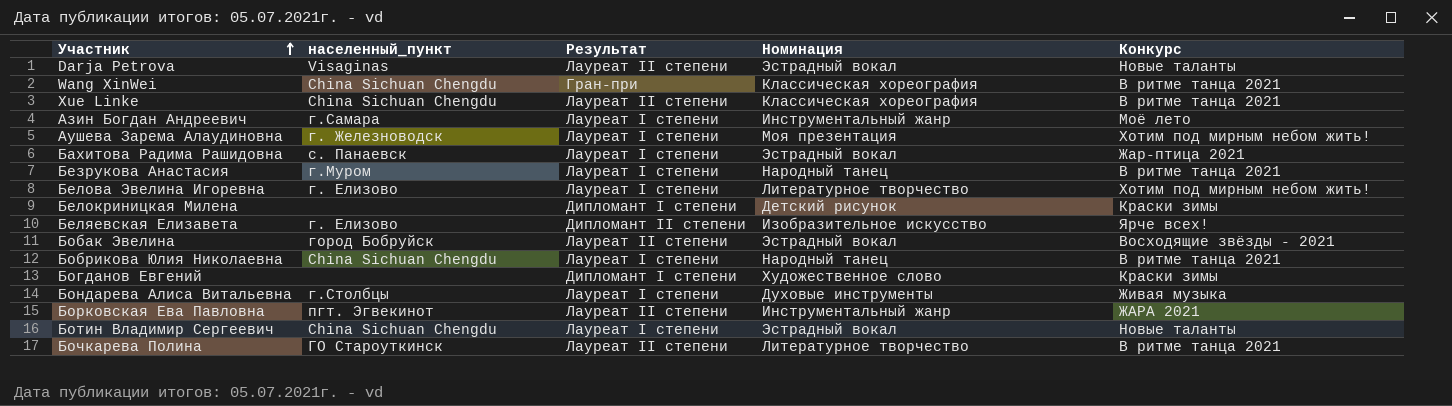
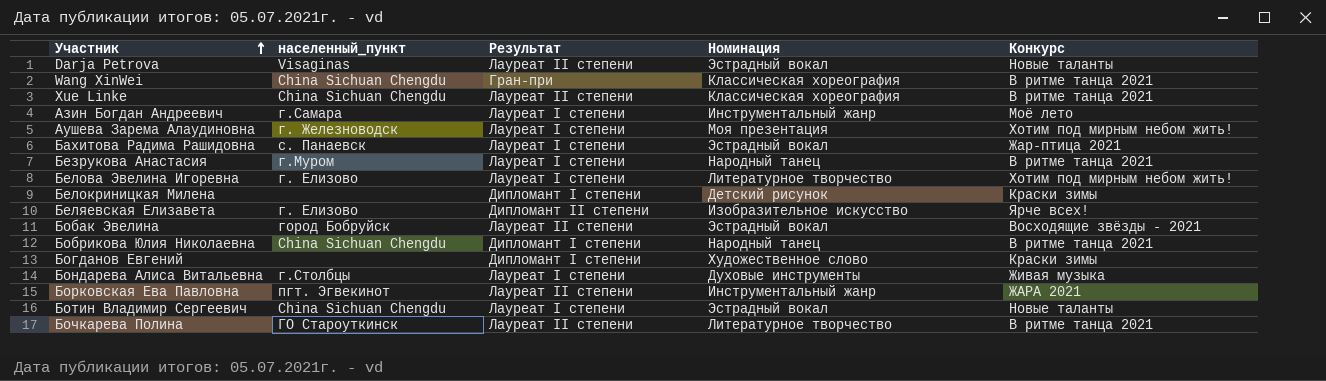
Бобрикова Юлия Николаевна | Результат: Лауреат I степени -> Дипломант I степени

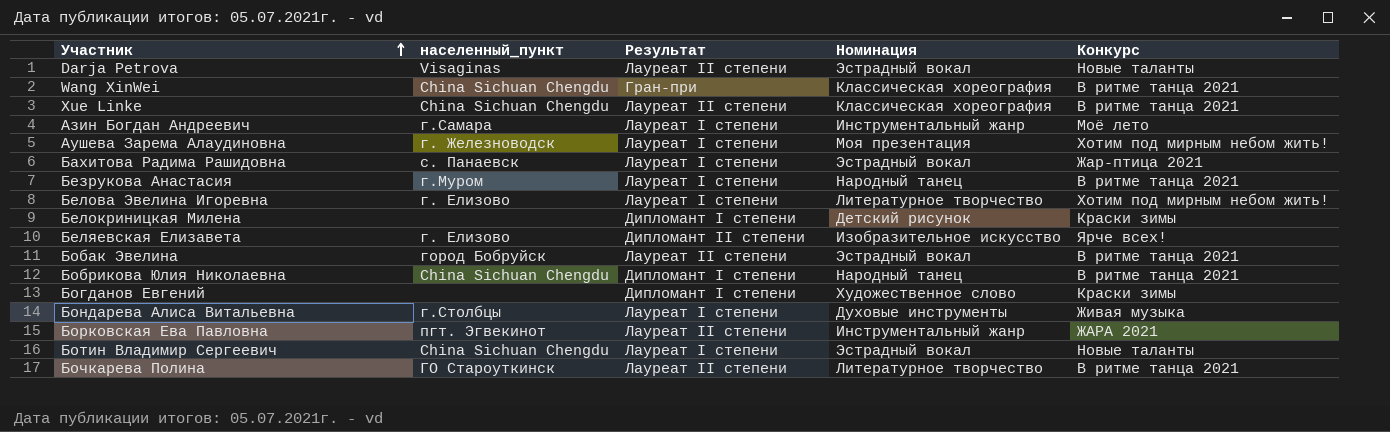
Бобак Эвелина | Конкурс: Восходящие звёзды - 2021 -> В ритме танца 2021

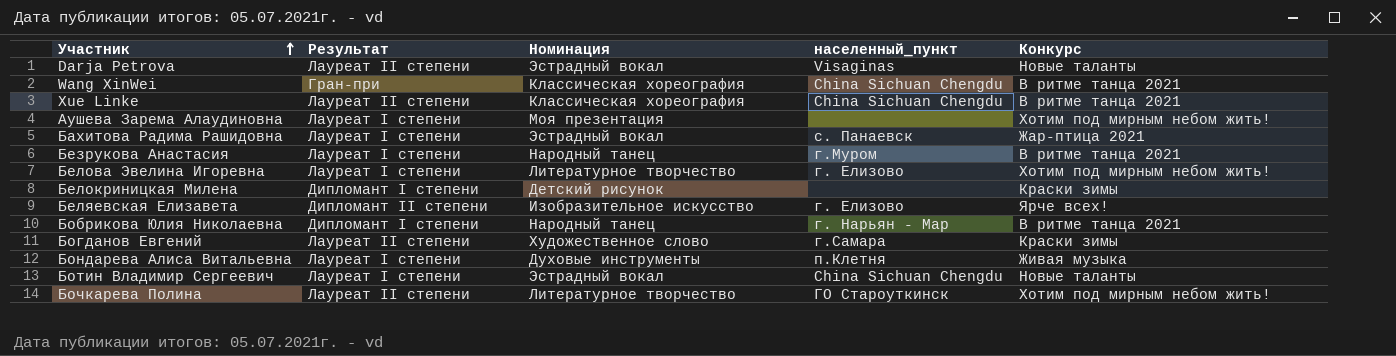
column населенный_пункт | position: 2 -> 4
row Азин Богдан Андреевич: г.Самара | Лауреат I степени | Инструментальный жанр | Моё лето -> none
row Бобак Эвелина: город Бобруйск | Лауреат II степени | Эстрадный вокал | В ритме танца 2021 -> none
row Борковская Ева Павловна: пгт. Эгвекинот | Лауреат II степени | Инструментальный жанр | ЖАРА 2021 -> none
Аушева Зарема Алаудиновна | населенный_пункт: г. Железноводск -> none
Бобрикова Юлия Николаевна | населенный_пункт: China Sichuan Chengdu -> г. Нарьян - Мар
Богданов Евгений | Результат: Дипломант I степени -> Лауреат II степени
Богданов Евгений | населенный_пункт: none -> г.Самара
Бондарева Алиса Витальевна | населенный_пункт: г.Столбцы -> п.Клетня
Бочкарева Полина | Конкурс: В ритме танца 2021 -> Хотим под мирным небом жить!

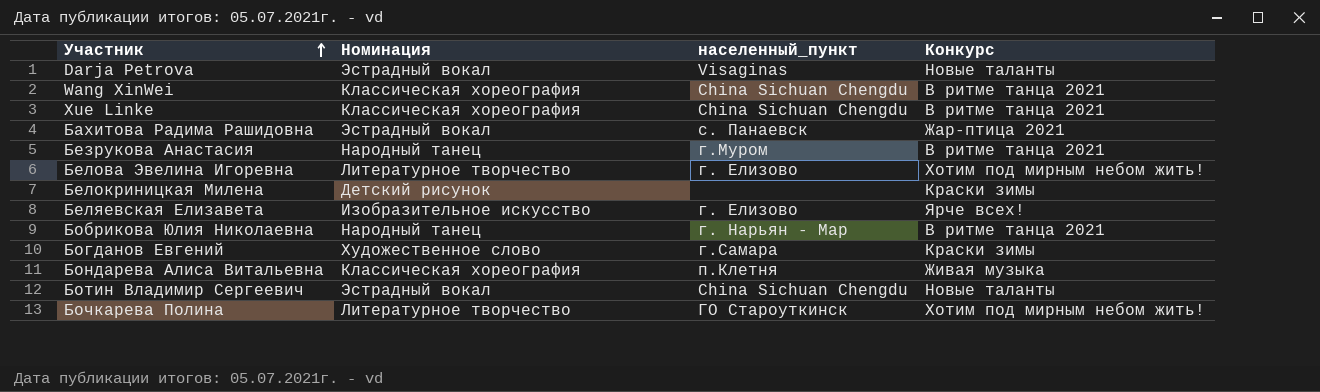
column Результат | position: 2 -> none
row Аушева Зарема Алаудиновна: Лауреат I степени | Моя презентация | none | Хотим под мирным небом жить! -> none
Бондарева Алиса Витальевна | Номинация: Духовые инструменты -> Классическая хореография

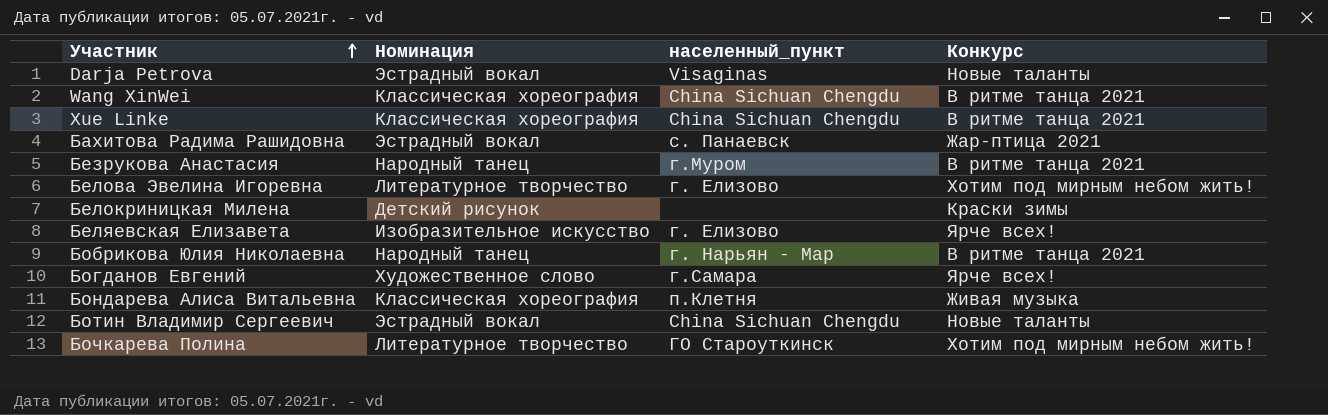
Богданов Евгений | Конкурс: Краски зимы -> Ярче всех!

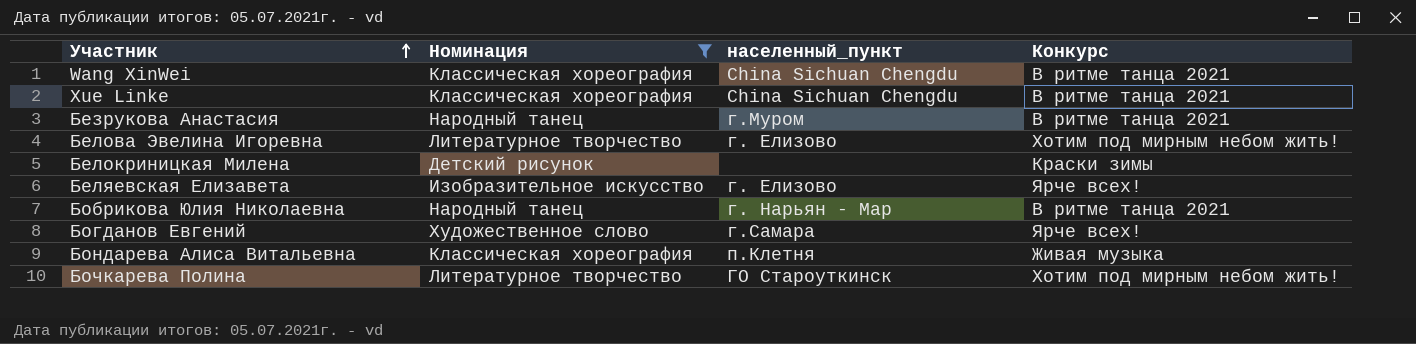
filter: none -> Номинация != Эстрадный вокал

